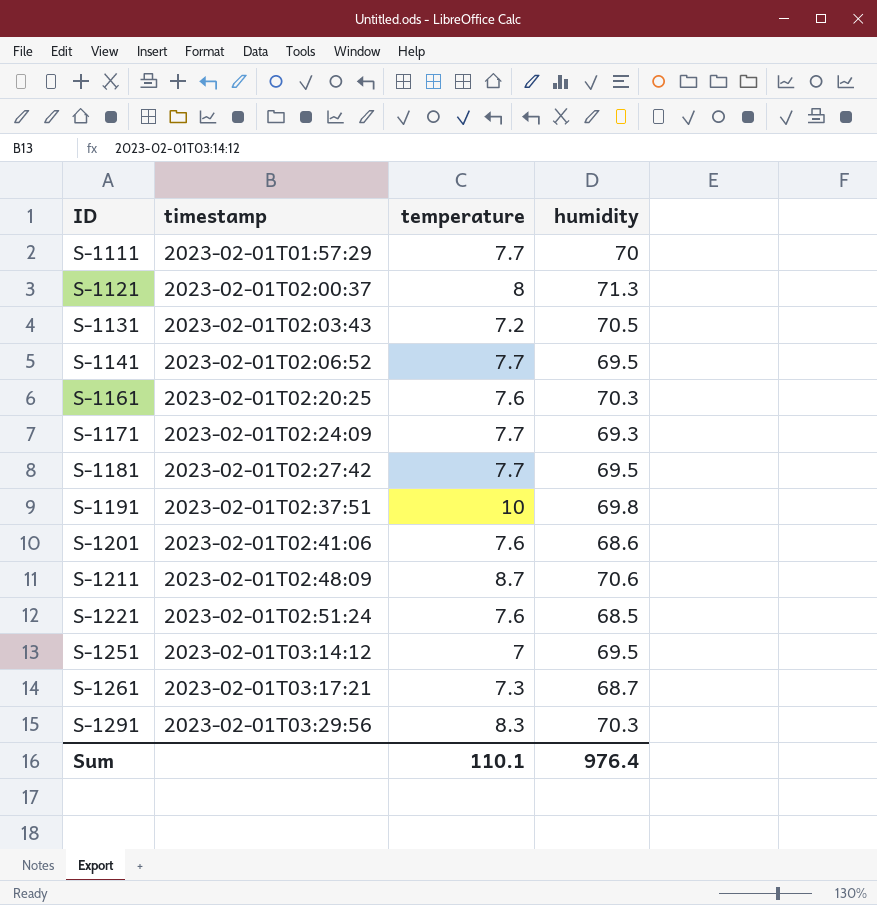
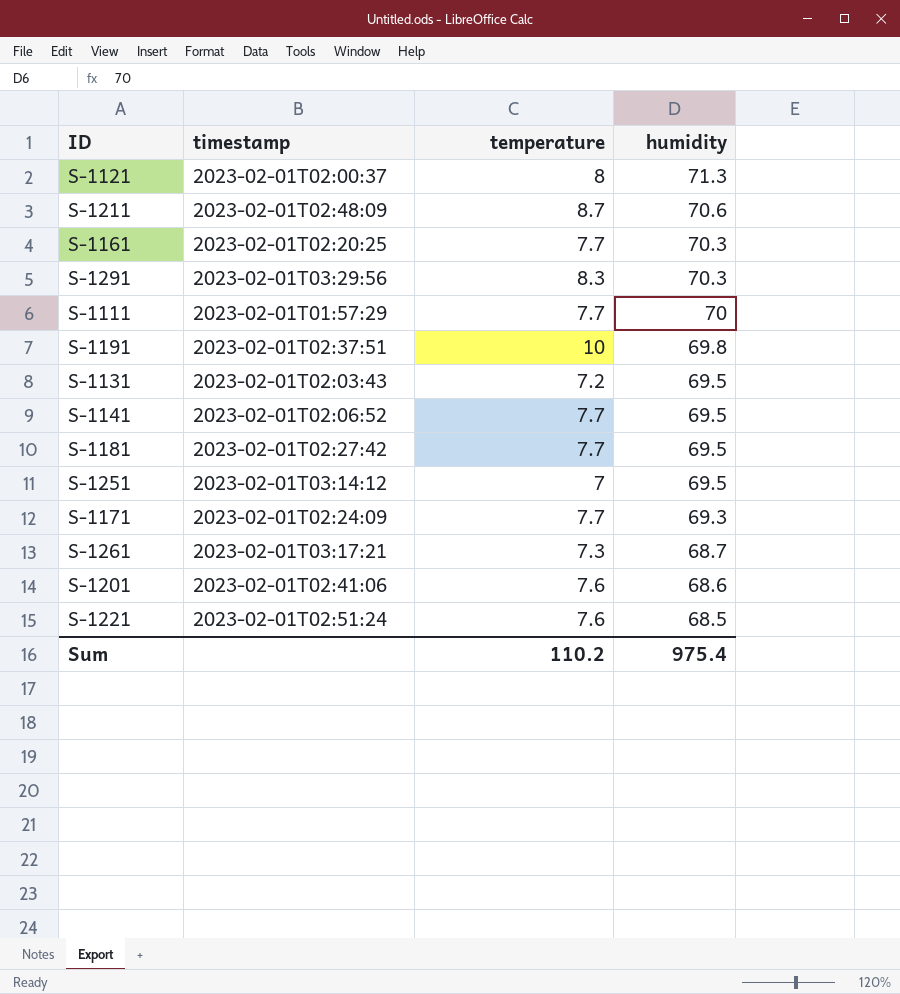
row order: ID ascending -> humidity descending
S-1161 | temperature: 7.6 -> 7.7
S-1131 | humidity: 70.5 -> 69.5
Sum | temperature: 110.1 -> 110.2
Sum | humidity: 976.4 -> 975.4

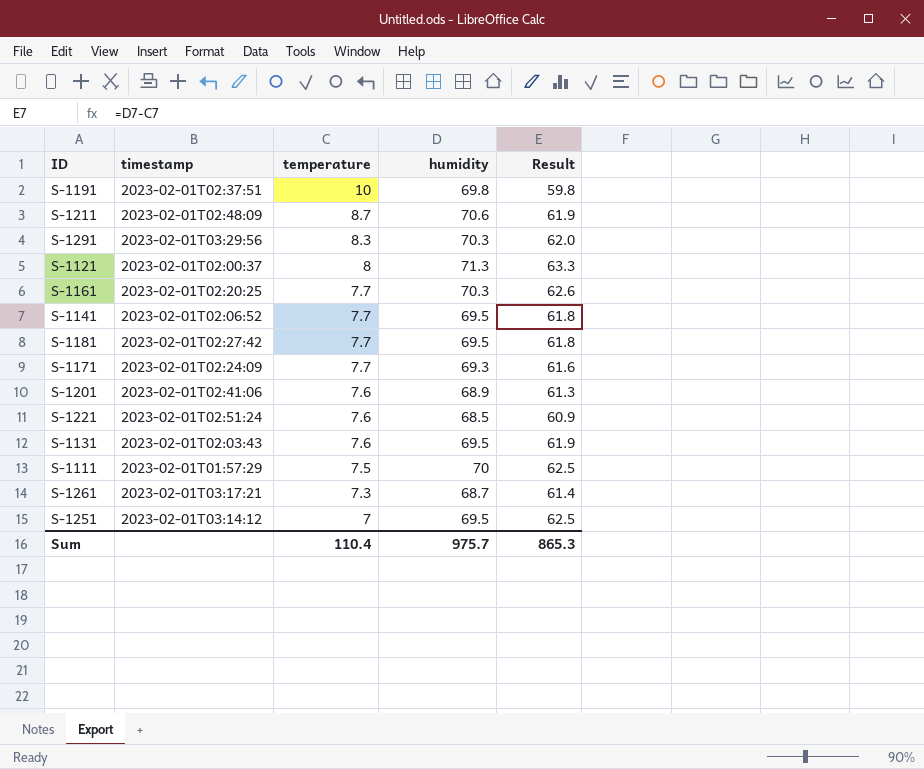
row order: humidity descending -> temperature descending
column Result | formula: none -> [humidity] - [temperature]
S-1201 | humidity: 68.6 -> 68.9
S-1131 | temperature: 7.2 -> 7.6
S-1111 | temperature: 7.7 -> 7.5
Sum | temperature: 110.2 -> 110.4
Sum | humidity: 975.4 -> 975.7

